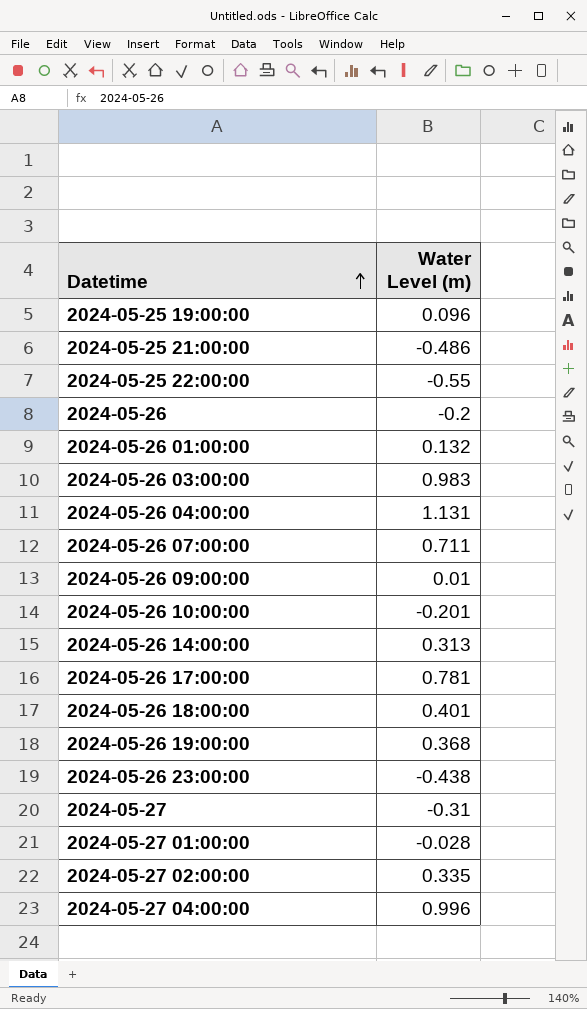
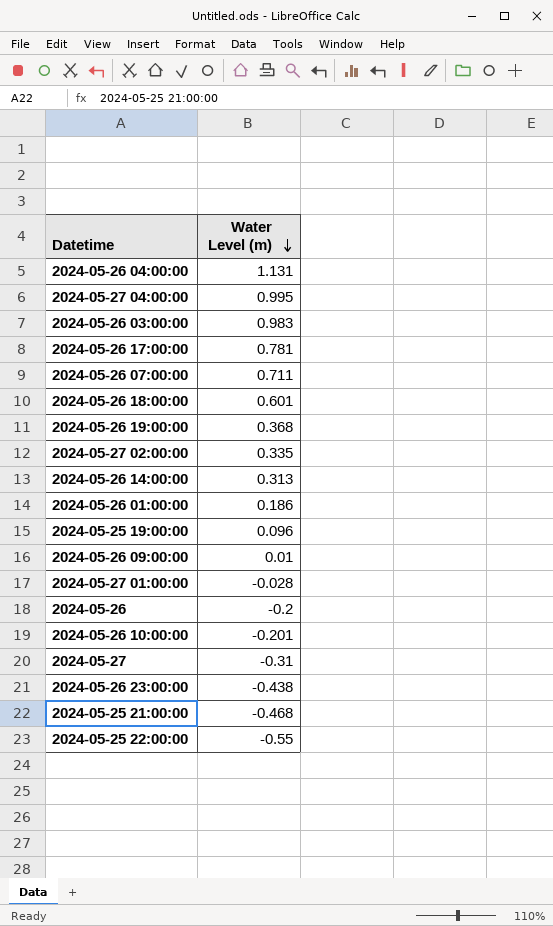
row order: Datetime ascending -> Water Level (m) descending
2024-05-27 04:00:00 | Water Level (m): 0.996 -> 0.995
2024-05-26 18:00:00 | Water Level (m): 0.401 -> 0.601
2024-05-26 01:00:00 | Water Level (m): 0.132 -> 0.186
2024-05-25 21:00:00 | Water Level (m): -0.486 -> -0.468

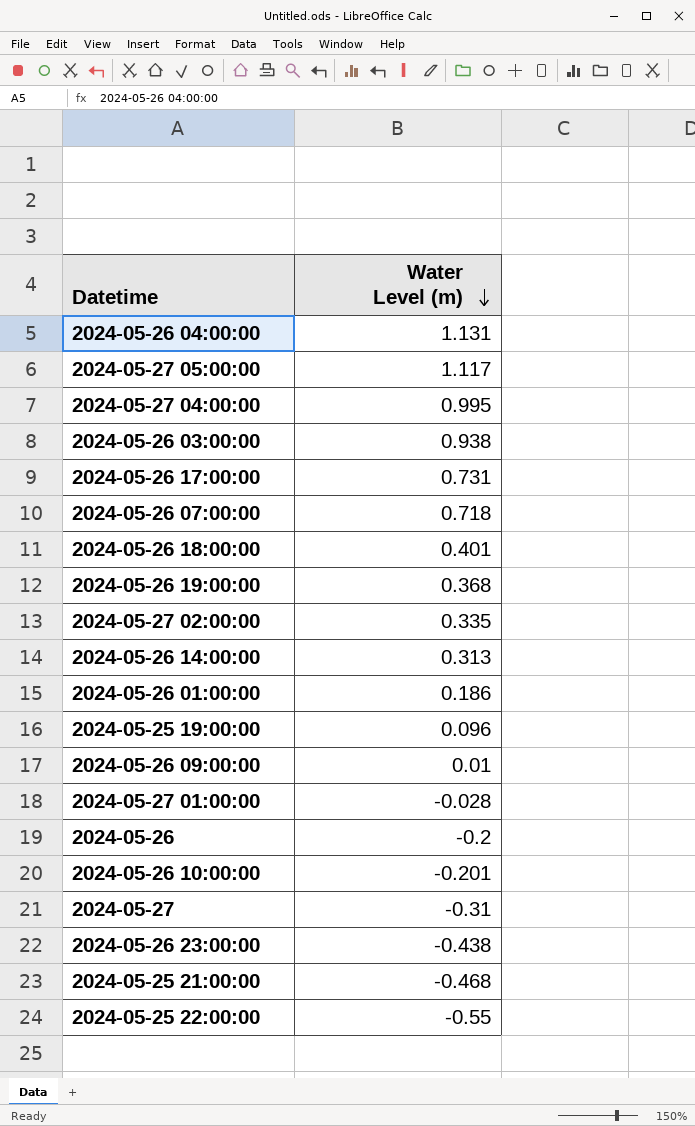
row 2024-05-27 05:00:00: none -> 1.117
2024-05-26 03:00:00 | Water Level (m): 0.983 -> 0.938
2024-05-26 17:00:00 | Water Level (m): 0.781 -> 0.731
2024-05-26 07:00:00 | Water Level (m): 0.711 -> 0.718
2024-05-26 18:00:00 | Water Level (m): 0.601 -> 0.401

